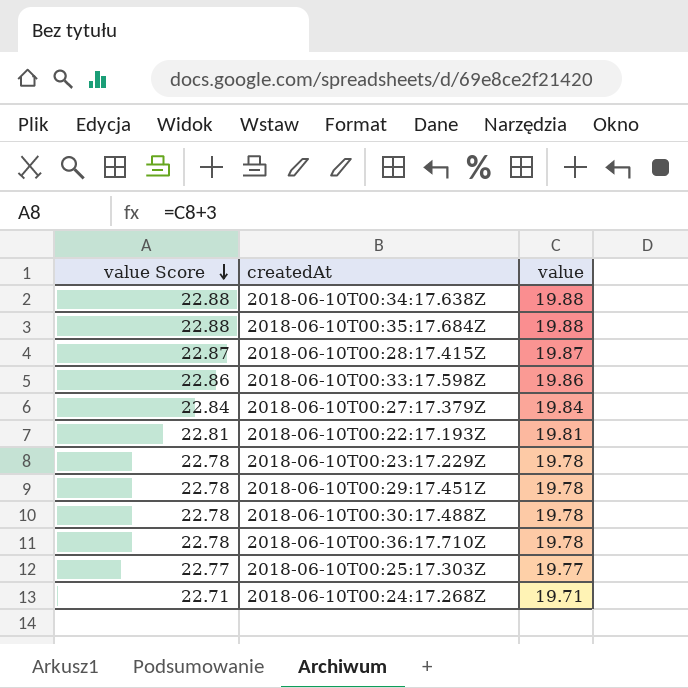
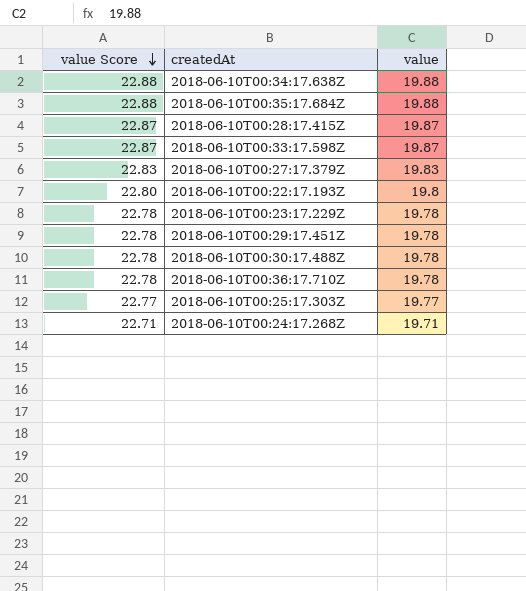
2018-06-10T00:33:17.598Z | value Score: 22.86 -> 22.87
2018-06-10T00:33:17.598Z | value: 19.86 -> 19.87
2018-06-10T00:27:17.379Z | value Score: 22.84 -> 22.83
2018-06-10T00:27:17.379Z | value: 19.84 -> 19.83
2018-06-10T00:22:17.193Z | value Score: 22.81 -> 22.80
2018-06-10T00:22:17.193Z | value: 19.81 -> 19.8

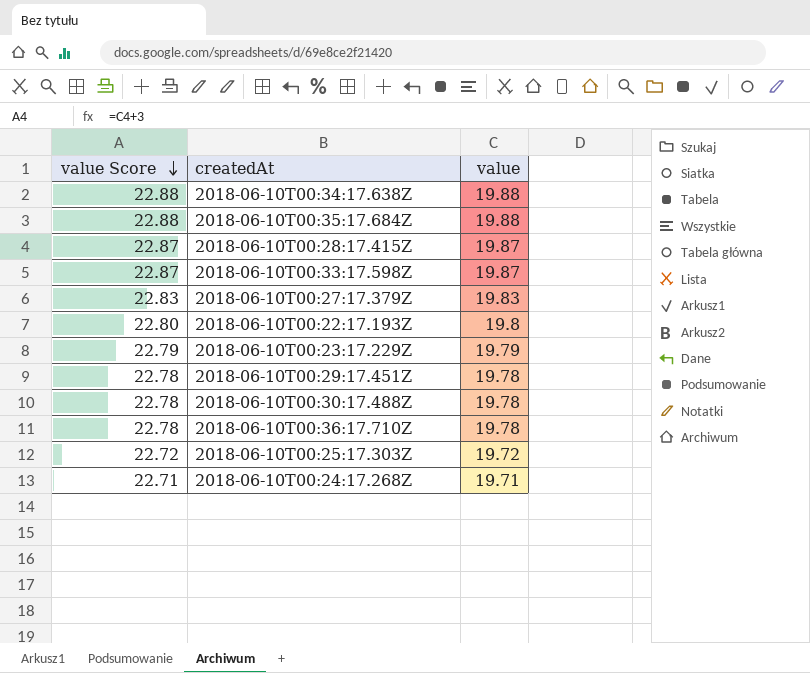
2018-06-10T00:23:17.229Z | value Score: 22.78 -> 22.79
2018-06-10T00:23:17.229Z | value: 19.78 -> 19.79
2018-06-10T00:25:17.303Z | value Score: 22.77 -> 22.72
2018-06-10T00:25:17.303Z | value: 19.77 -> 19.72

